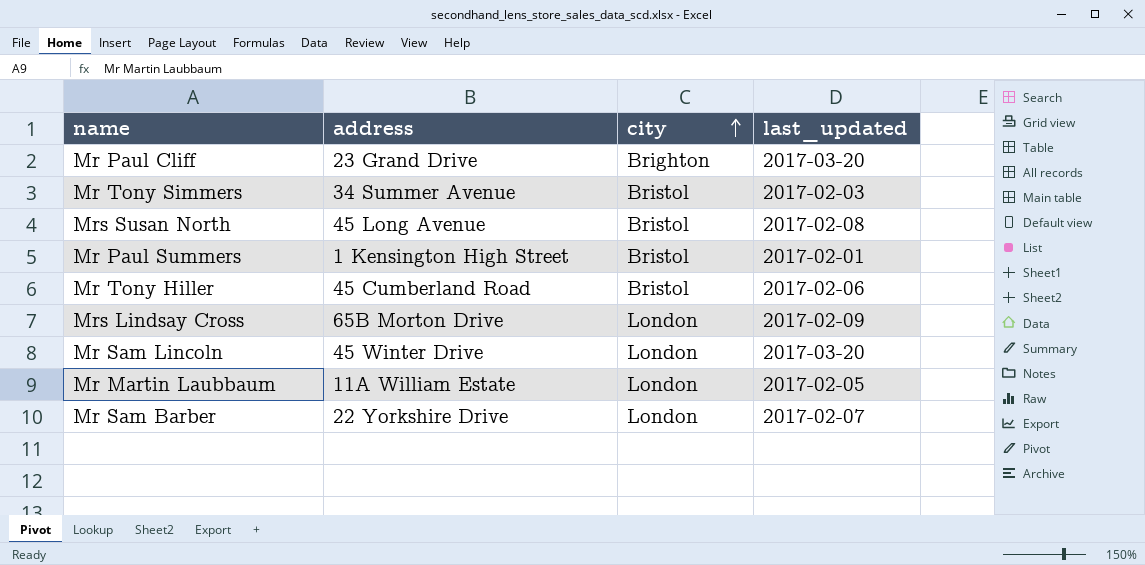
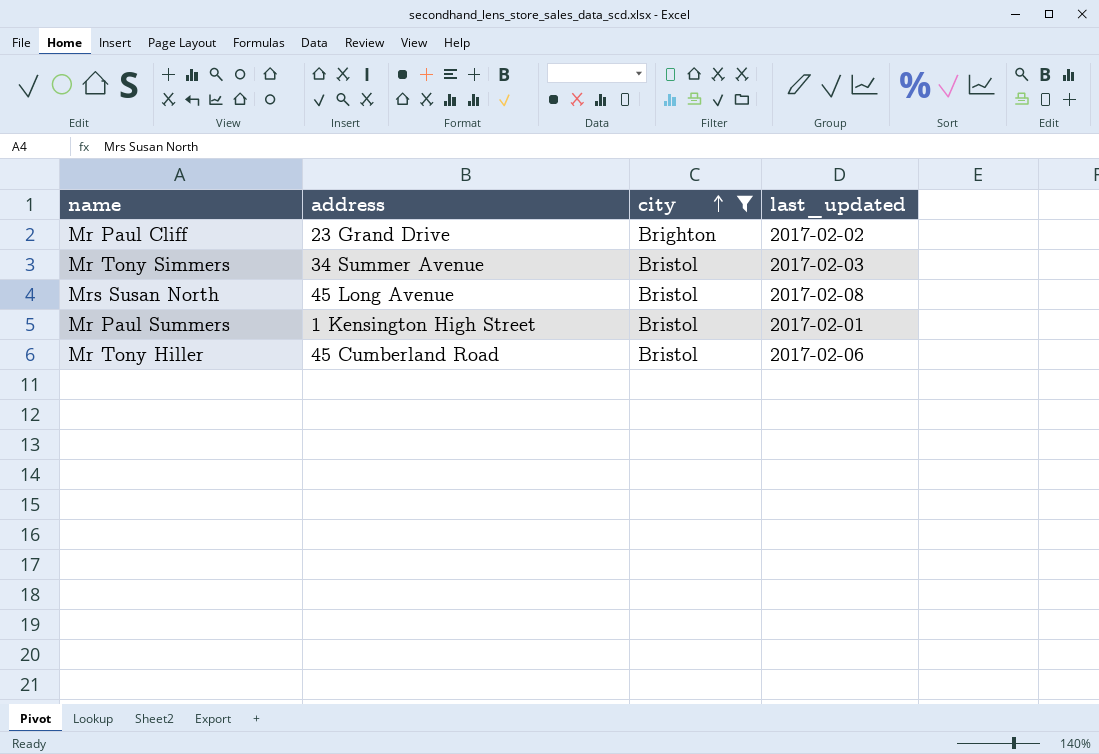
filter: none -> city != London
Mr Paul Cliff | last_updated: 2017-03-20 -> 2017-02-02

